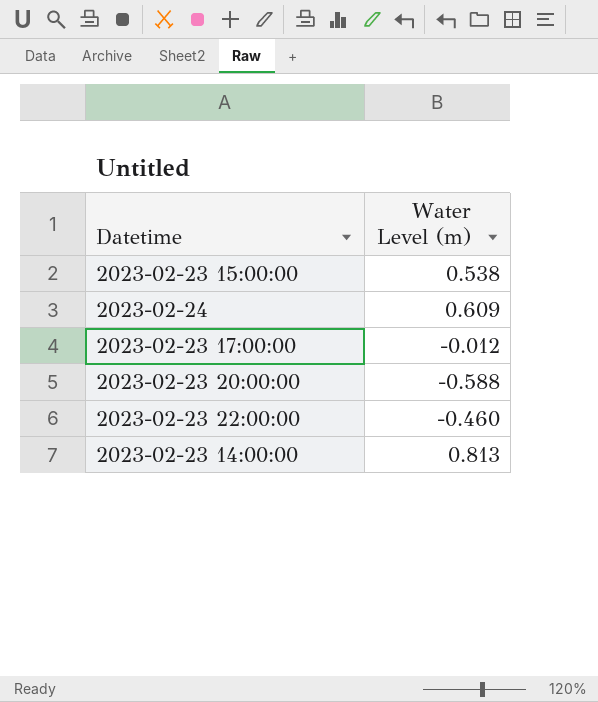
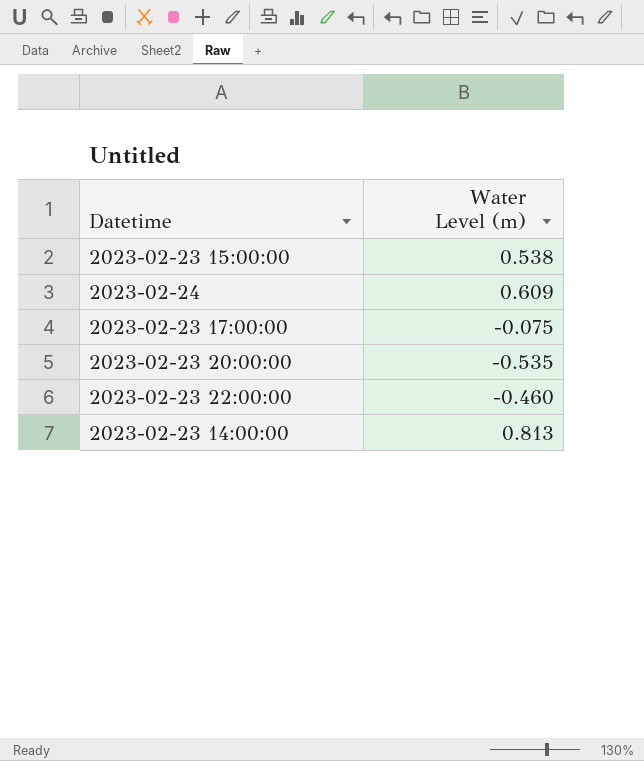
2023-02-23 17:00:00 | Water Level (m): -0.012 -> -0.075
2023-02-23 20:00:00 | Water Level (m): -0.588 -> -0.535

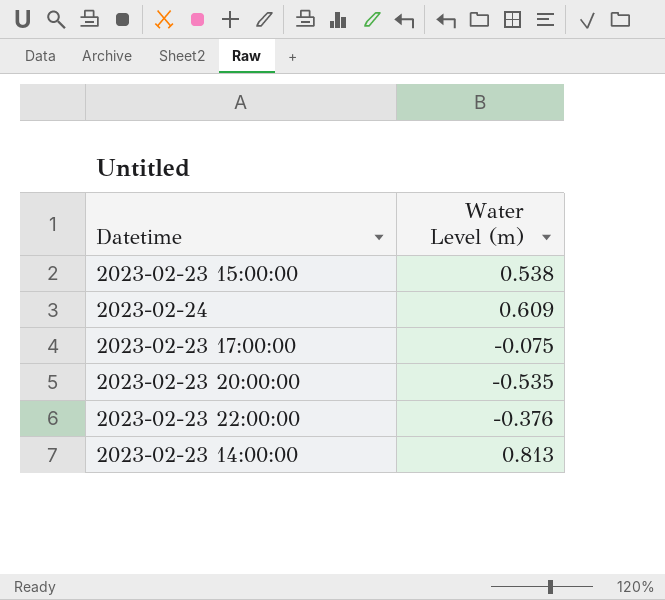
2023-02-23 22:00:00 | Water Level (m): -0.460 -> -0.376

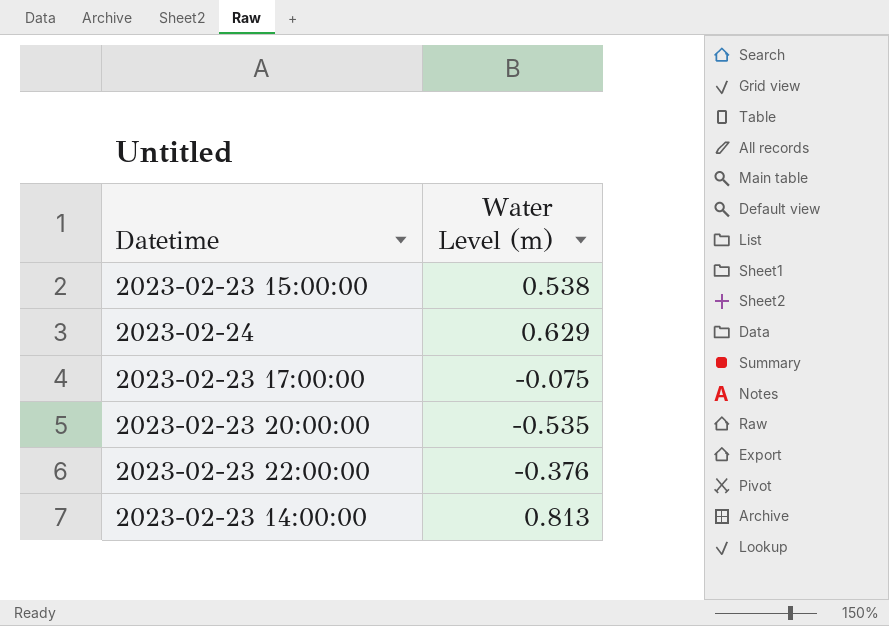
2023-02-24 | Water Level (m): 0.609 -> 0.629

